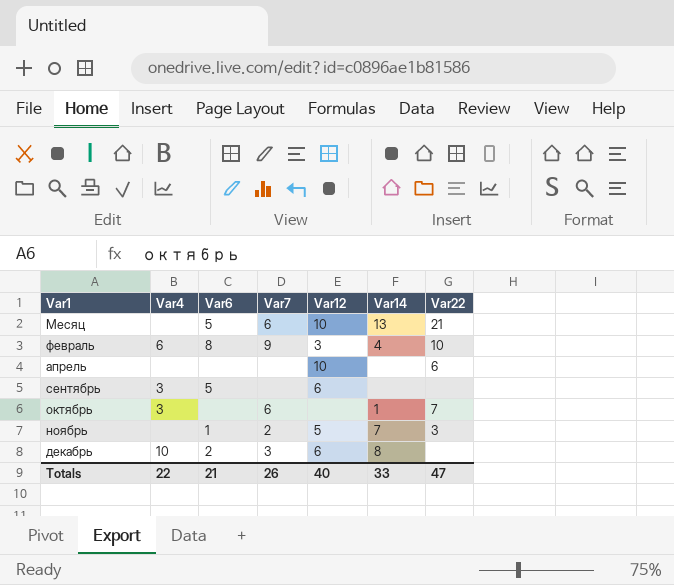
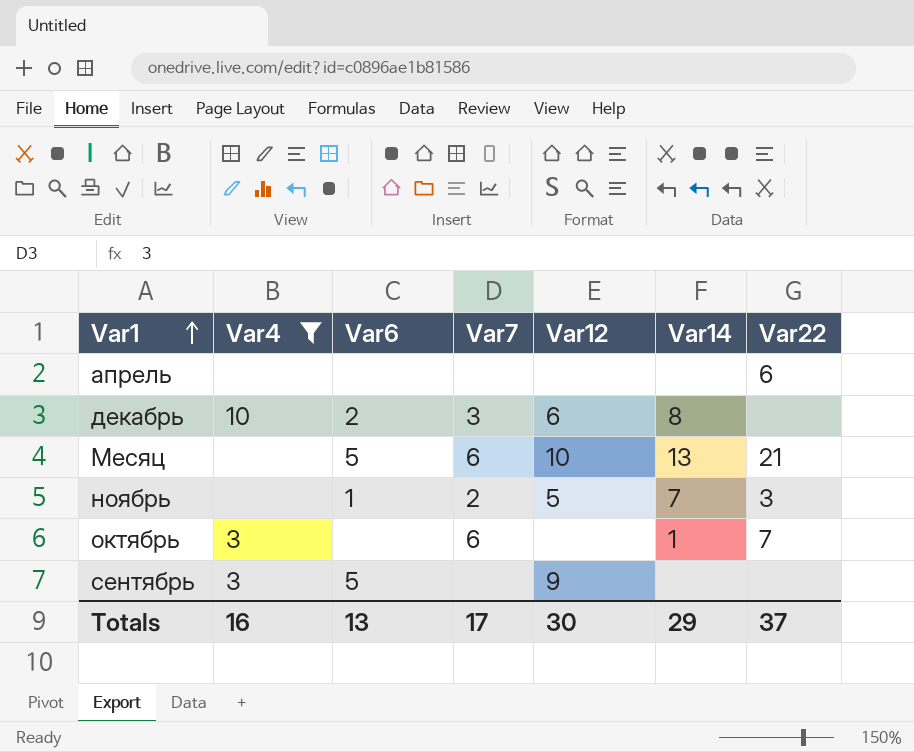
filter: none -> Var4 != 6
row order: none -> Var1 ascending
апрель | Var12: 10 -> none
сентябрь | Var12: 6 -> 9
Totals | Var4: 22 -> 16
Totals | Var6: 21 -> 13
Totals | Var7: 26 -> 17
Totals | Var12: 40 -> 30
Totals | Var14: 33 -> 29
Totals | Var22: 47 -> 37

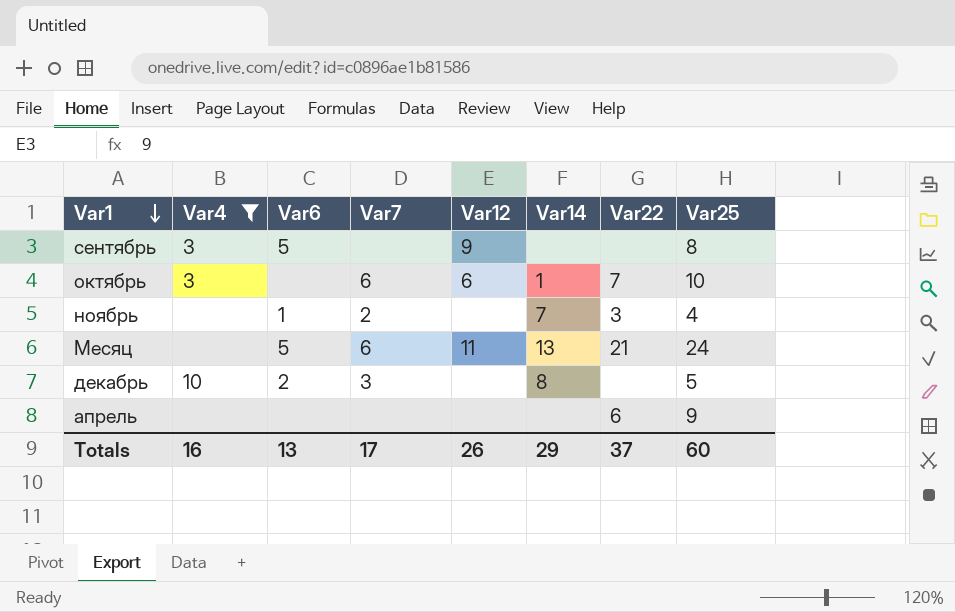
row order: Var1 ascending -> Var1 descending
column Var25 | position: none -> 8
октябрь | Var12: none -> 6
ноябрь | Var12: 5 -> none
Месяц | Var12: 10 -> 11
декабрь | Var12: 6 -> none
Totals | Var12: 30 -> 26

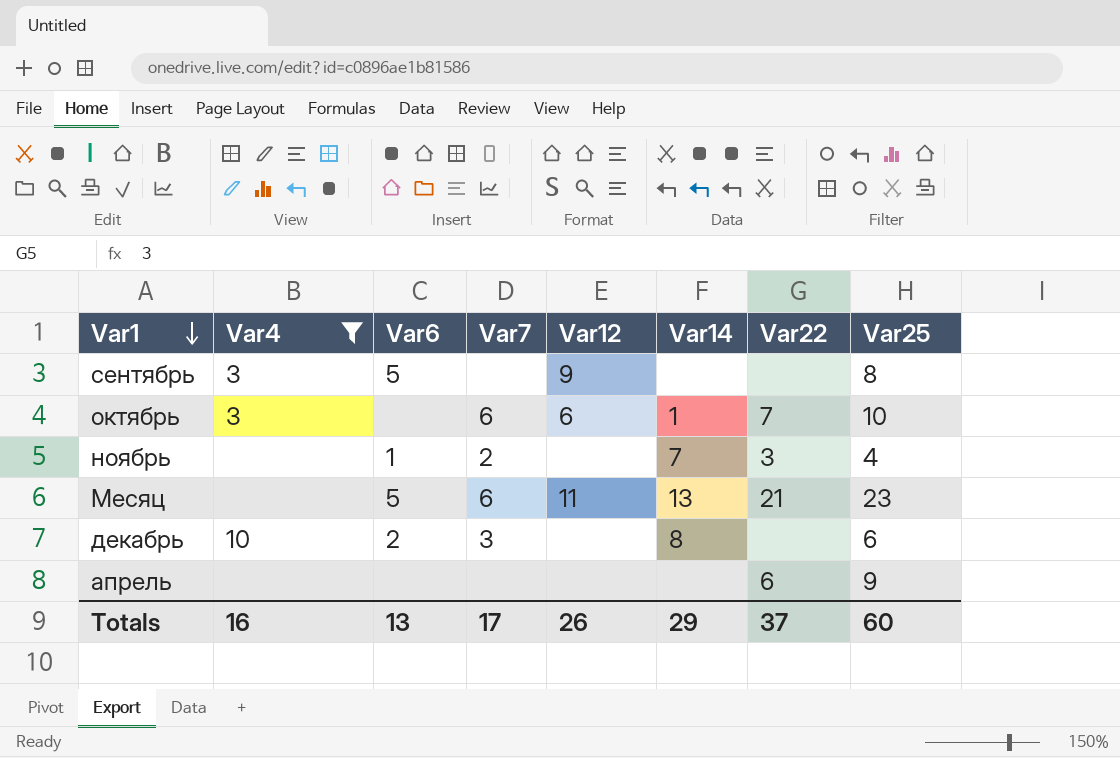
Месяц | Var25: 24 -> 23
декабрь | Var25: 5 -> 6

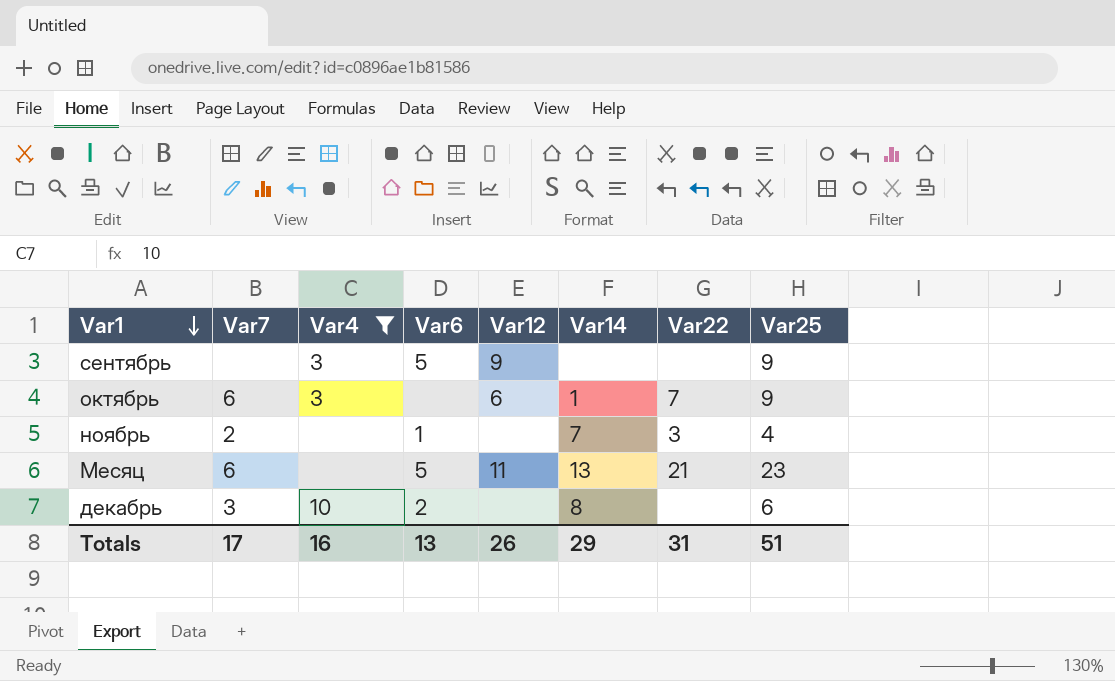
column Var7 | position: 4 -> 2
row апрель: none | none | none | none | none | 6 | 9 -> none
сентябрь | Var25: 8 -> 9
октябрь | Var25: 10 -> 9
Totals | Var22: 37 -> 31
Totals | Var25: 60 -> 51

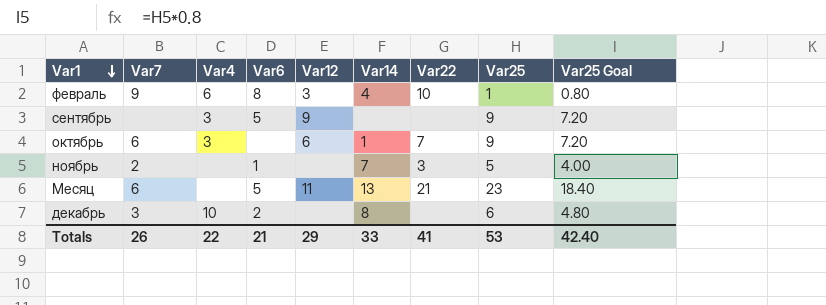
filter: Var4 != 6 -> none
column Var25 Goal | formula: none -> [Var25] * 0.8
ноябрь | Var25: 4 -> 5
Totals | Var7: 17 -> 26
Totals | Var4: 16 -> 22
Totals | Var6: 13 -> 21
Totals | Var12: 26 -> 29
Totals | Var14: 29 -> 33
Totals | Var22: 31 -> 41
Totals | Var25: 51 -> 53

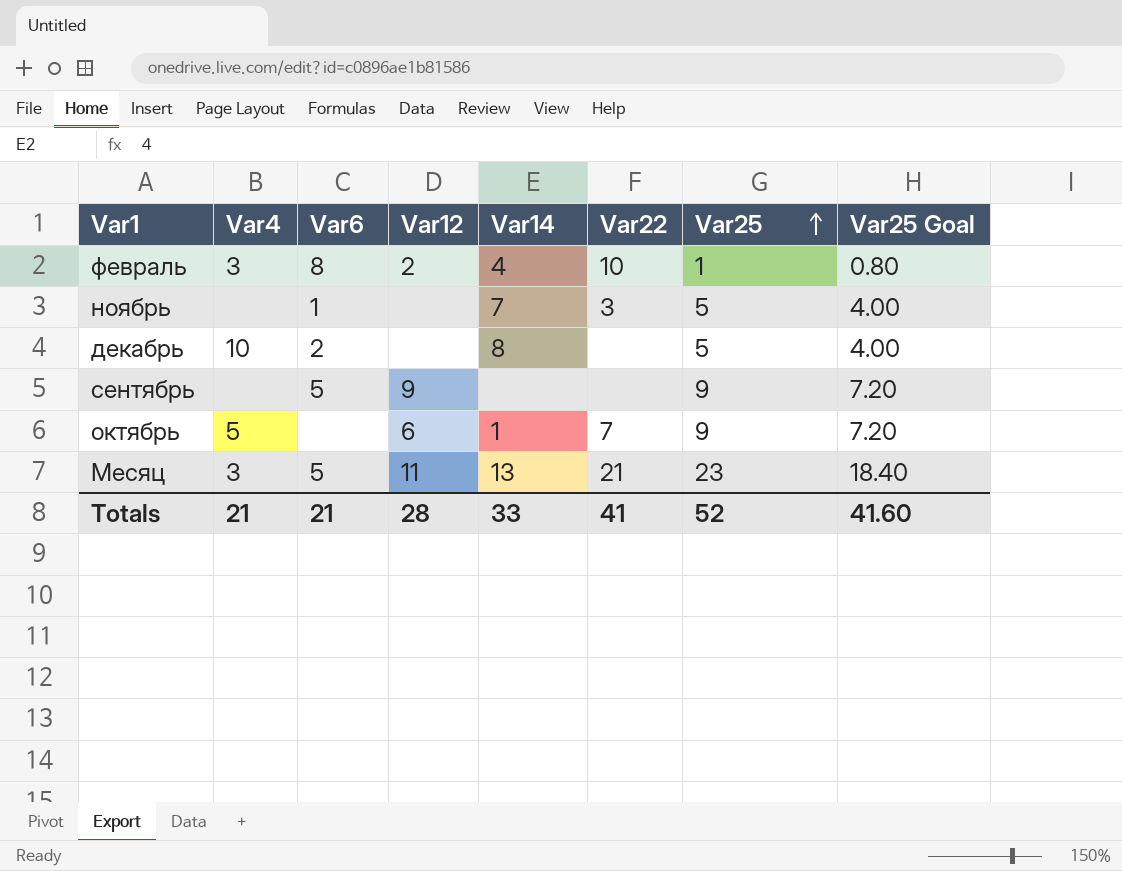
row order: Var1 descending -> Var25 ascending
column Var7 | position: 2 -> none
февраль | Var4: 6 -> 3
февраль | Var12: 3 -> 2
декабрь | Var25: 6 -> 5
декабрь | Var25 Goal: 4.80 -> 4.00
сентябрь | Var4: 3 -> none
октябрь | Var4: 3 -> 5
Месяц | Var4: none -> 3
Totals | Var4: 22 -> 21
Totals | Var12: 29 -> 28
Totals | Var25: 53 -> 52
Totals | Var25 Goal: 42.40 -> 41.60

